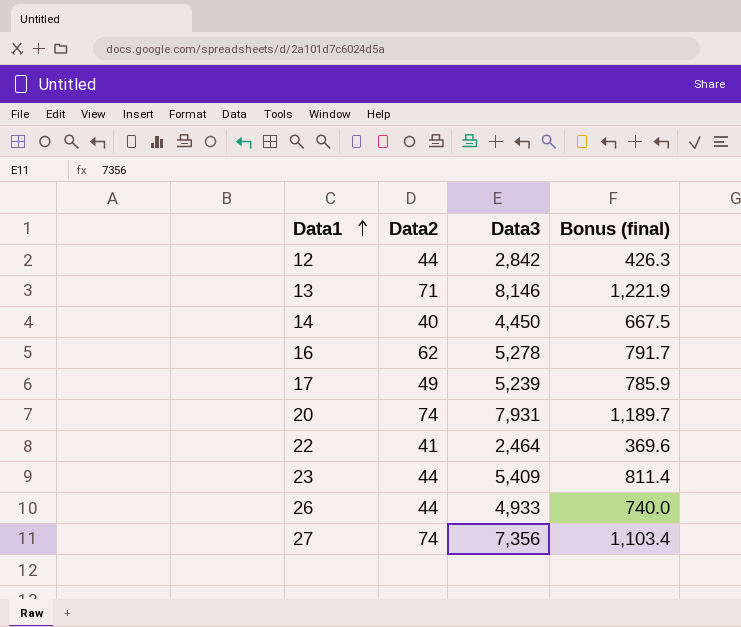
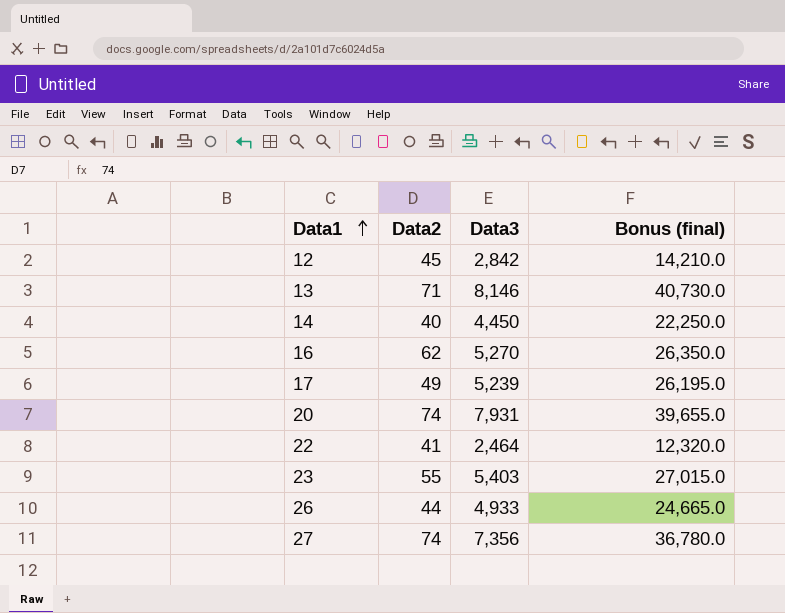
column Bonus (final) | formula: [Data3] * 0.15 -> [Data3] * 5
12 | Data2: 44 -> 45
16 | Data3: 5,278 -> 5,270
23 | Data2: 44 -> 55
23 | Data3: 5,409 -> 5,403

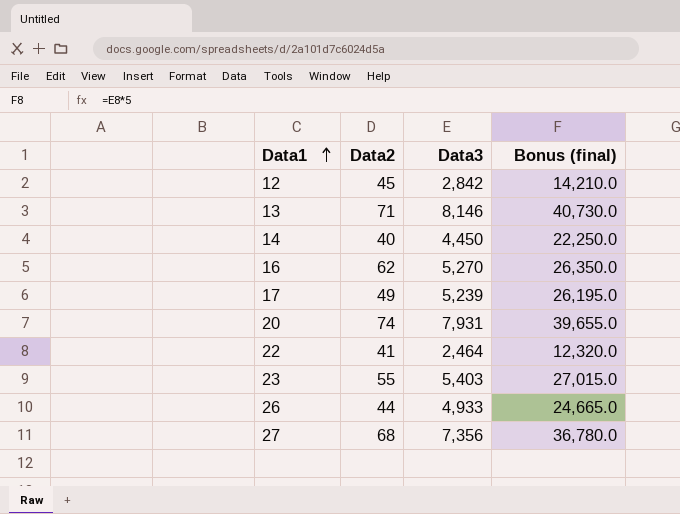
27 | Data2: 74 -> 68

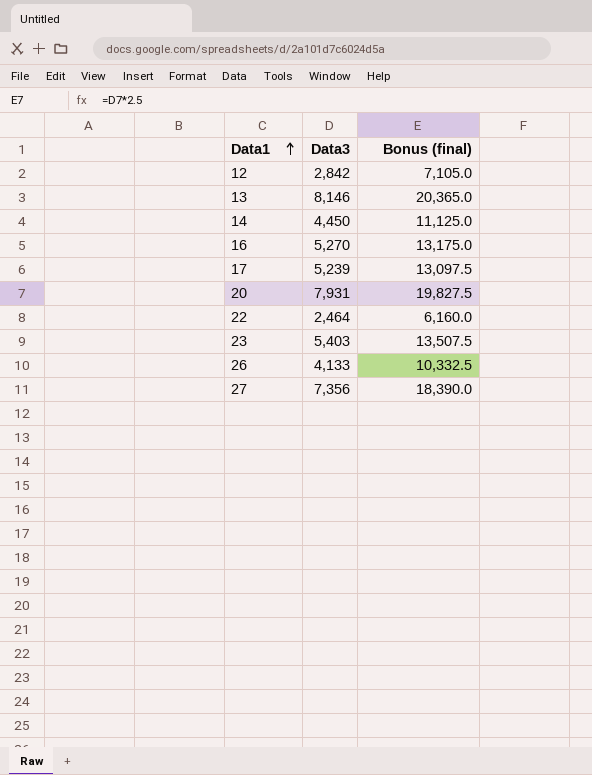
column Data2 | position: 2 -> none
column Bonus (final) | formula: [Data3] * 5 -> [Data3] * 2.5
26 | Data3: 4,933 -> 4,133

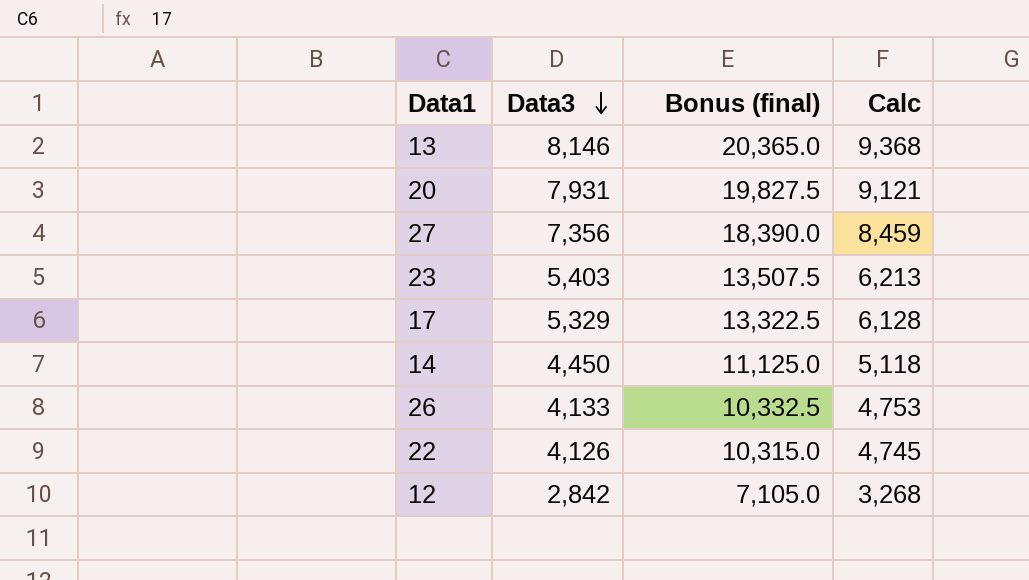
row order: Data1 ascending -> Data3 descending
column Calc | formula: none -> [Data3] * 1.15
row 16: 5,270 | 13,175.0 -> none
17 | Data3: 5,239 -> 5,329
17 | Bonus (final): 13,097.5 -> 13,322.5
22 | Data3: 2,464 -> 4,126
22 | Bonus (final): 6,160.0 -> 10,315.0

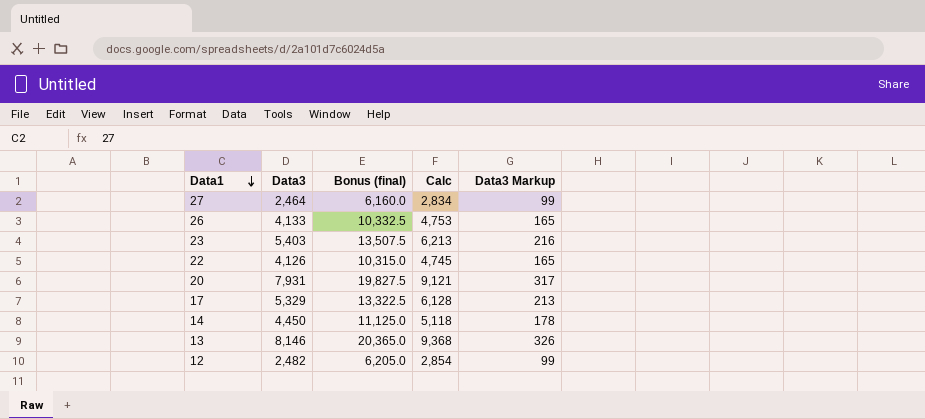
row order: Data3 descending -> Data1 descending
column Data3 Markup | formula: none -> [Data3] * 0.04
27 | Data3: 7,356 -> 2,464
27 | Bonus (final): 18,390.0 -> 6,160.0
27 | Calc: 8,459 -> 2,834
12 | Data3: 2,842 -> 2,482
12 | Bonus (final): 7,105.0 -> 6,205.0
12 | Calc: 3,268 -> 2,854

